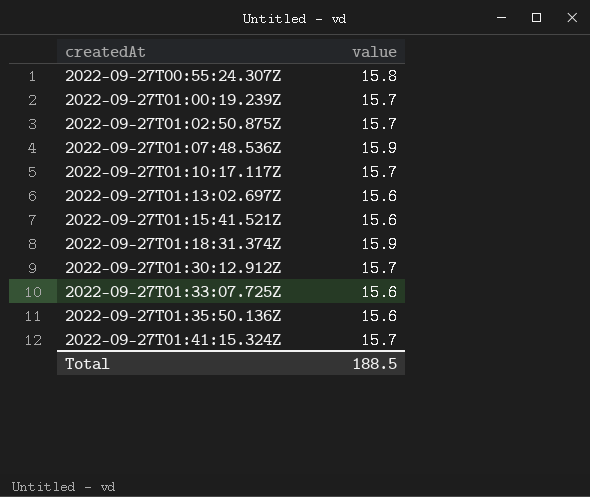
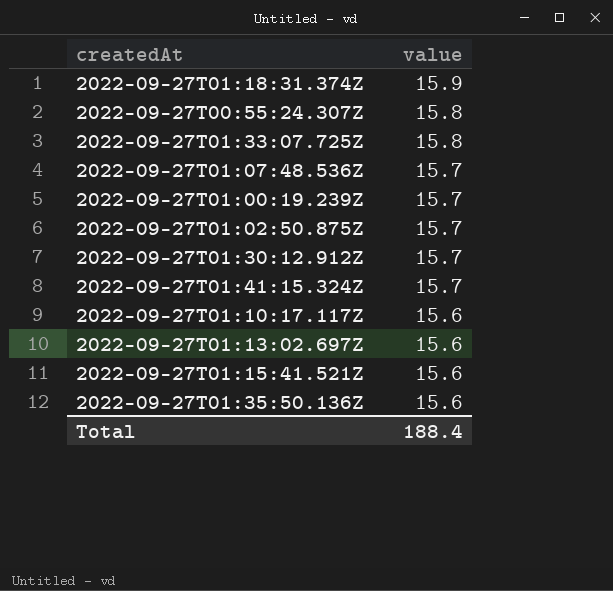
row order: createdAt ascending -> value descending
2022-09-27T01:33:07.725Z | value: 15.6 -> 15.8
2022-09-27T01:07:48.536Z | value: 15.9 -> 15.7
2022-09-27T01:10:17.117Z | value: 15.7 -> 15.6
Total | value: 188.5 -> 188.4

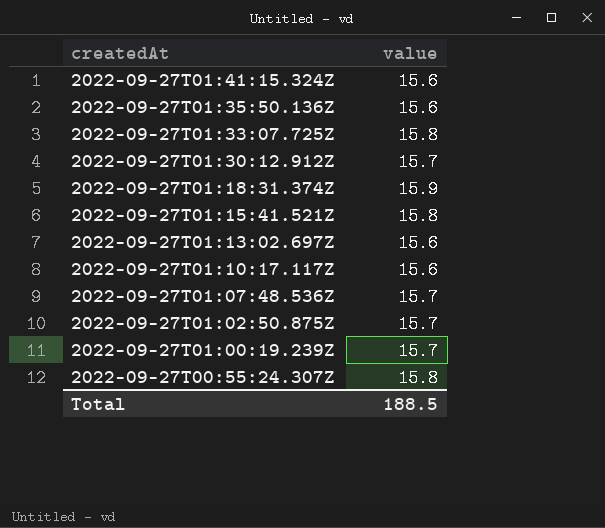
row order: value descending -> createdAt descending
2022-09-27T01:41:15.324Z | value: 15.7 -> 15.6
2022-09-27T01:15:41.521Z | value: 15.6 -> 15.8
Total | value: 188.4 -> 188.5

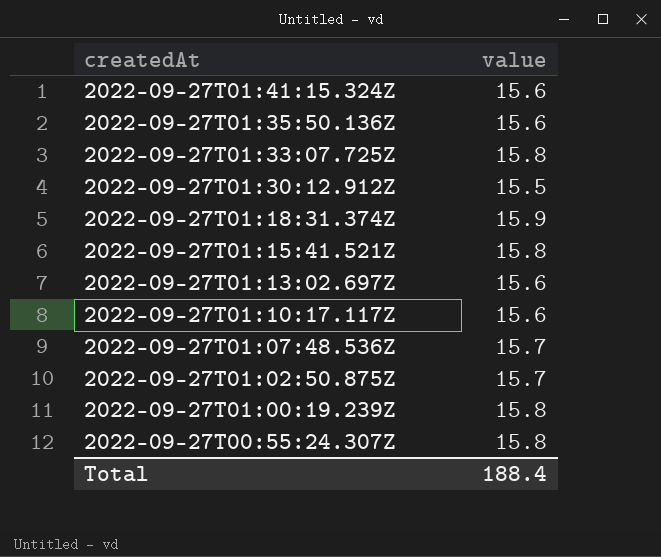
2022-09-27T01:30:12.912Z | value: 15.7 -> 15.5
2022-09-27T01:00:19.239Z | value: 15.7 -> 15.8
Total | value: 188.5 -> 188.4

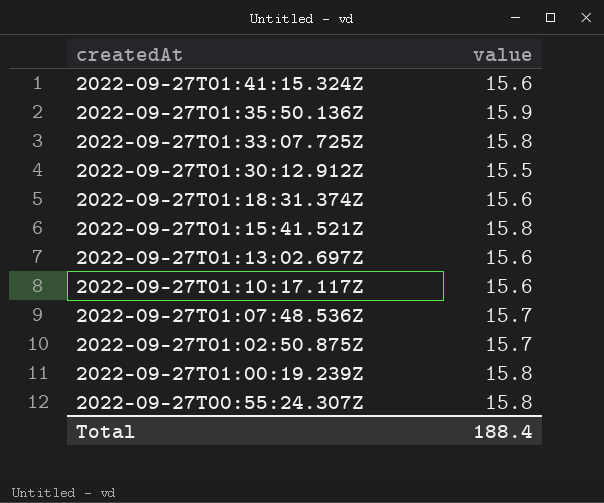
2022-09-27T01:35:50.136Z | value: 15.6 -> 15.9
2022-09-27T01:18:31.374Z | value: 15.9 -> 15.6

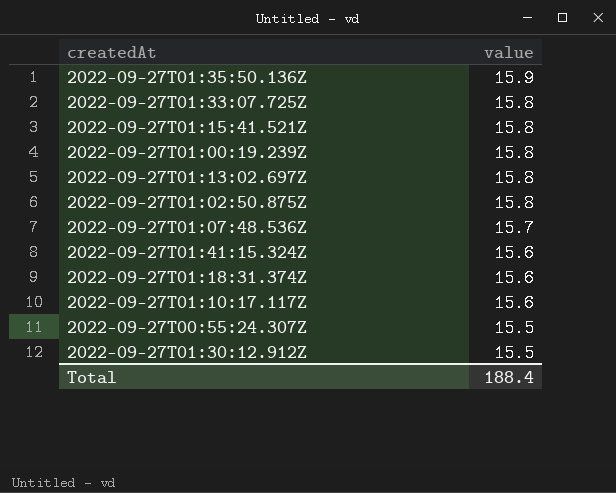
row order: createdAt descending -> value descending
2022-09-27T01:13:02.697Z | value: 15.6 -> 15.8
2022-09-27T01:02:50.875Z | value: 15.7 -> 15.8
2022-09-27T00:55:24.307Z | value: 15.8 -> 15.5

